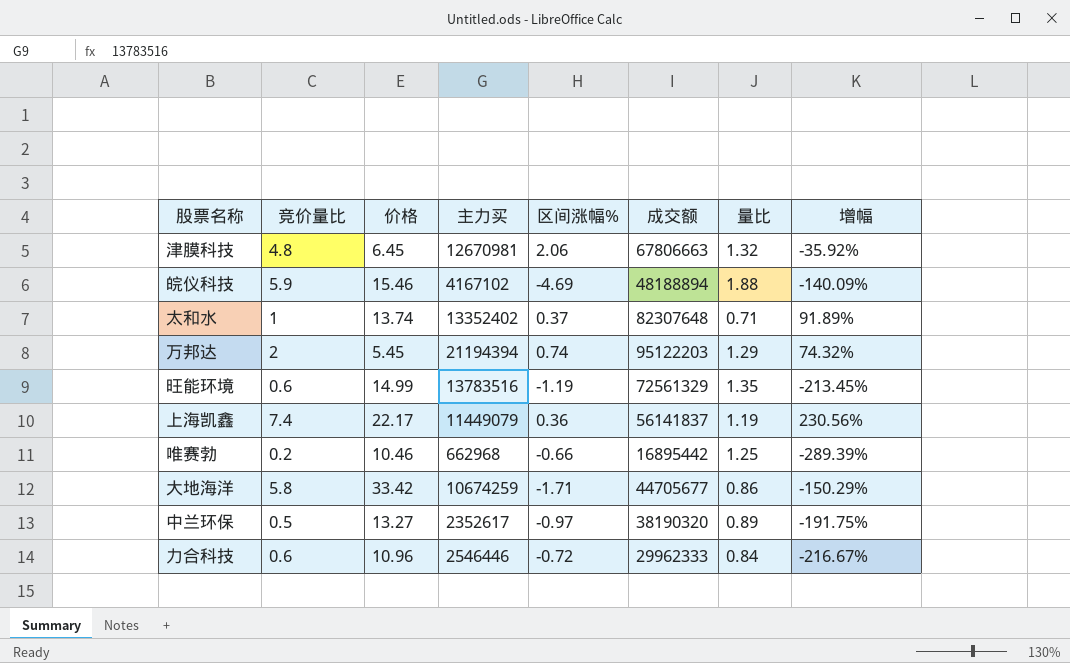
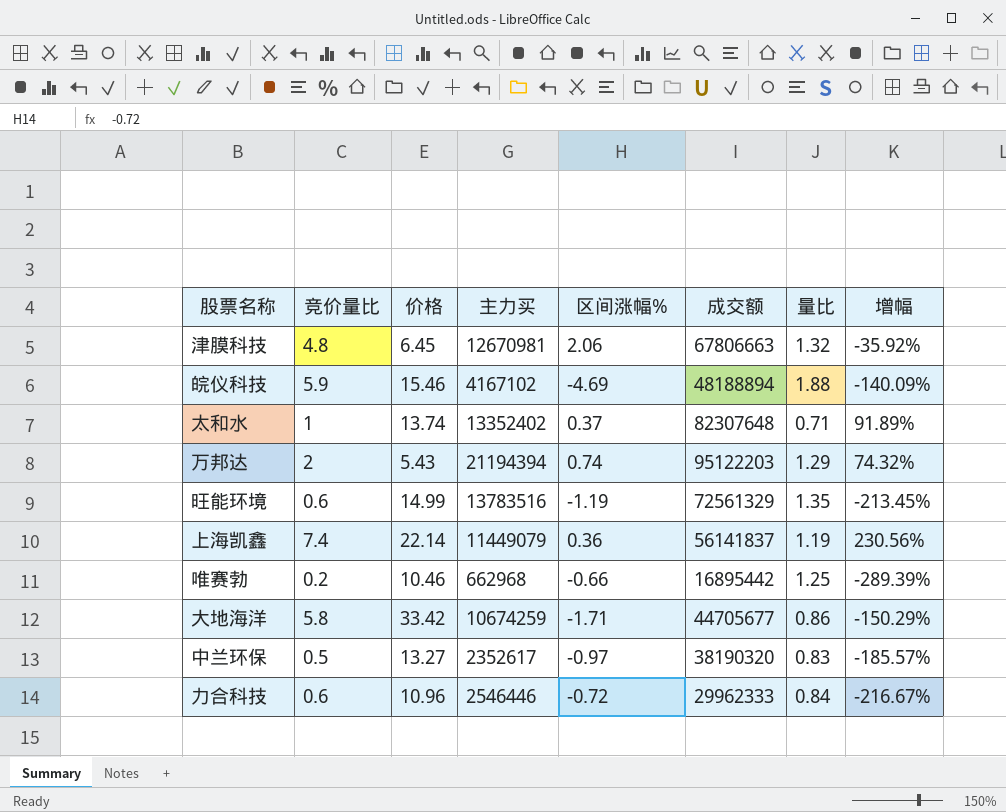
万邦达 | 价格: 5.45 -> 5.43
上海凯鑫 | 价格: 22.17 -> 22.14
中兰环保 | 量比: 0.89 -> 0.83
中兰环保 | 增幅: -191.75% -> -185.57%

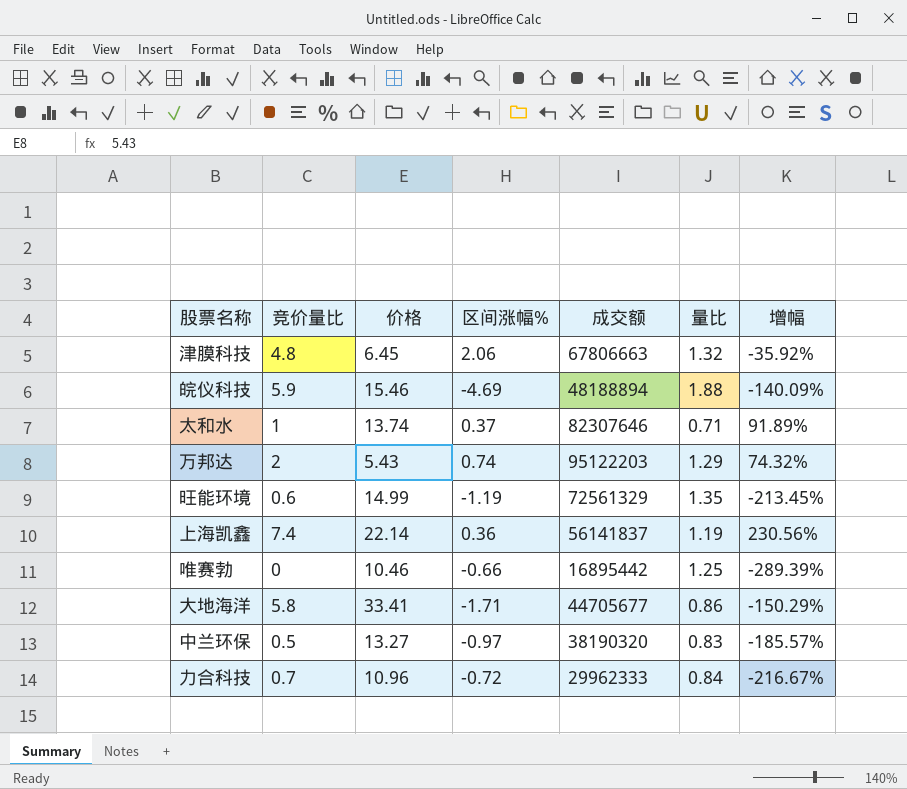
column 主力买 | position: 4 -> none
太和水 | 成交额: 82307648 -> 82307646
唯赛勃 | 竞价量比: 0.2 -> 0
大地海洋 | 价格: 33.42 -> 33.41
力合科技 | 竞价量比: 0.6 -> 0.7

